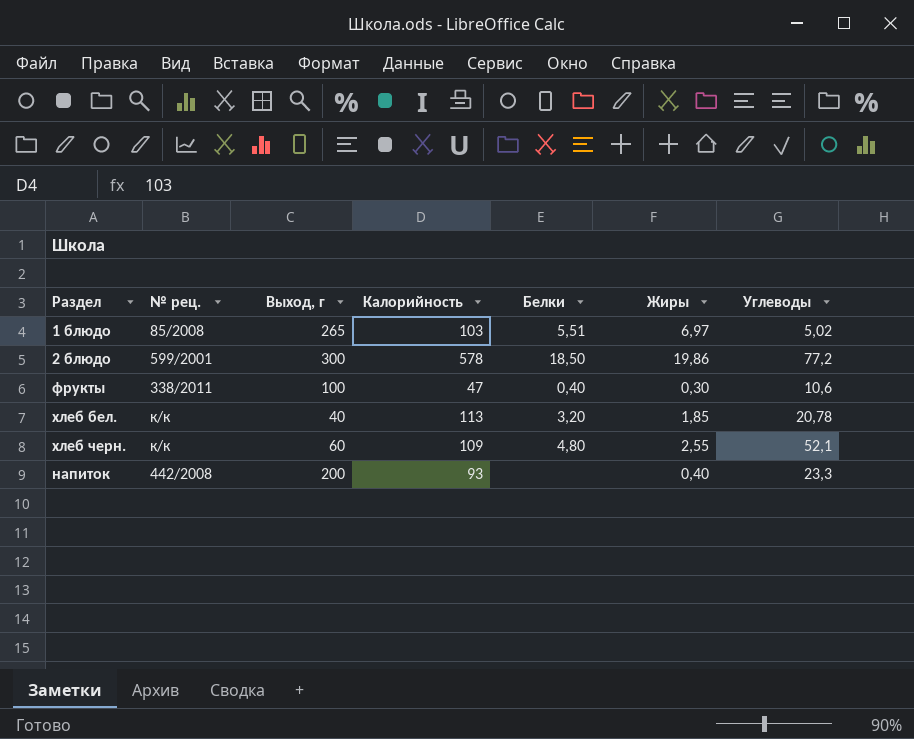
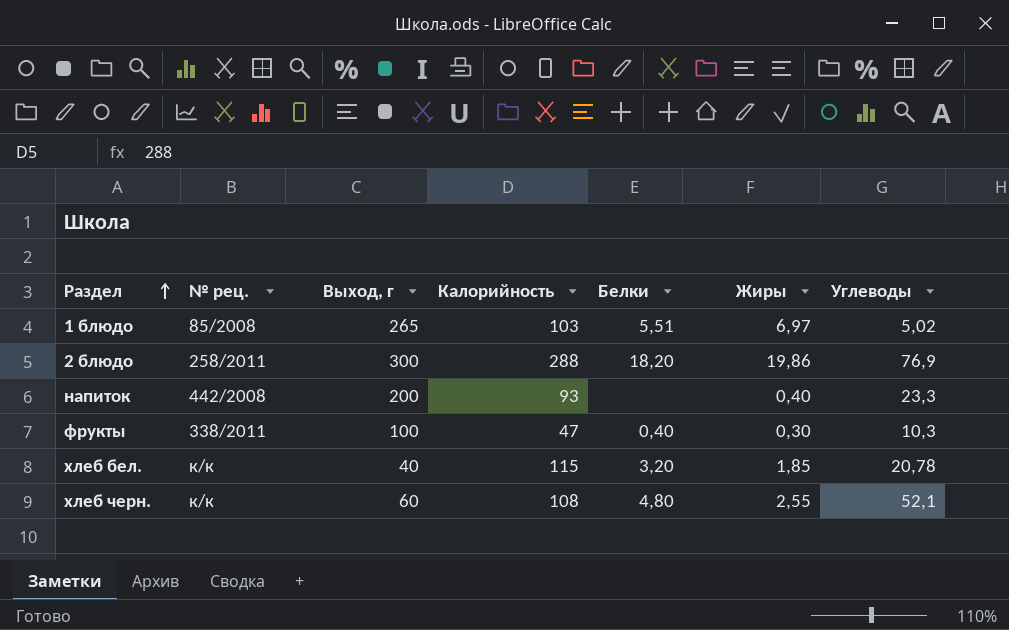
row order: none -> Раздел ascending
2 блюдо | № рец.: 599/2001 -> 258/2011
2 блюдо | Калорийность: 578 -> 288
2 блюдо | Белки: 18,50 -> 18,20
2 блюдо | Углеводы: 77,2 -> 76,9
фрукты | Углеводы: 10,6 -> 10,3
хлеб бел. | Калорийность: 113 -> 115
хлеб черн. | Калорийность: 109 -> 108

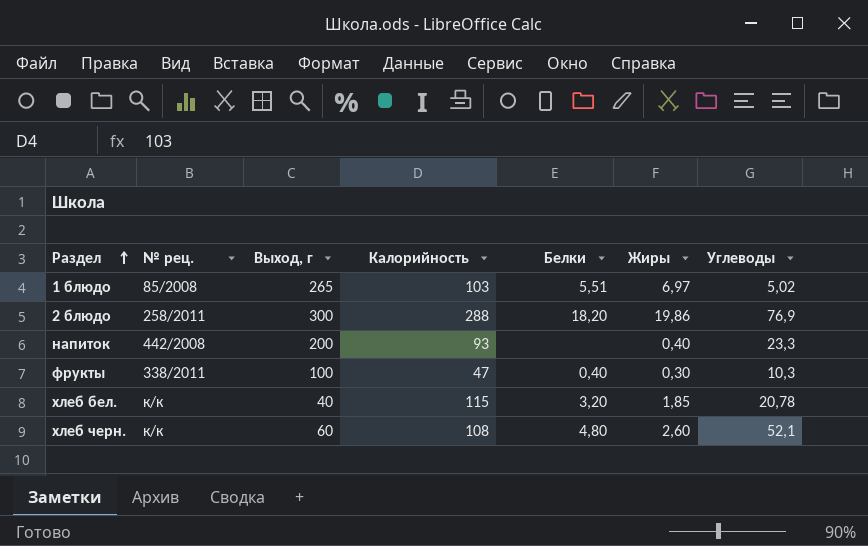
хлеб черн. | Жиры: 2,55 -> 2,60

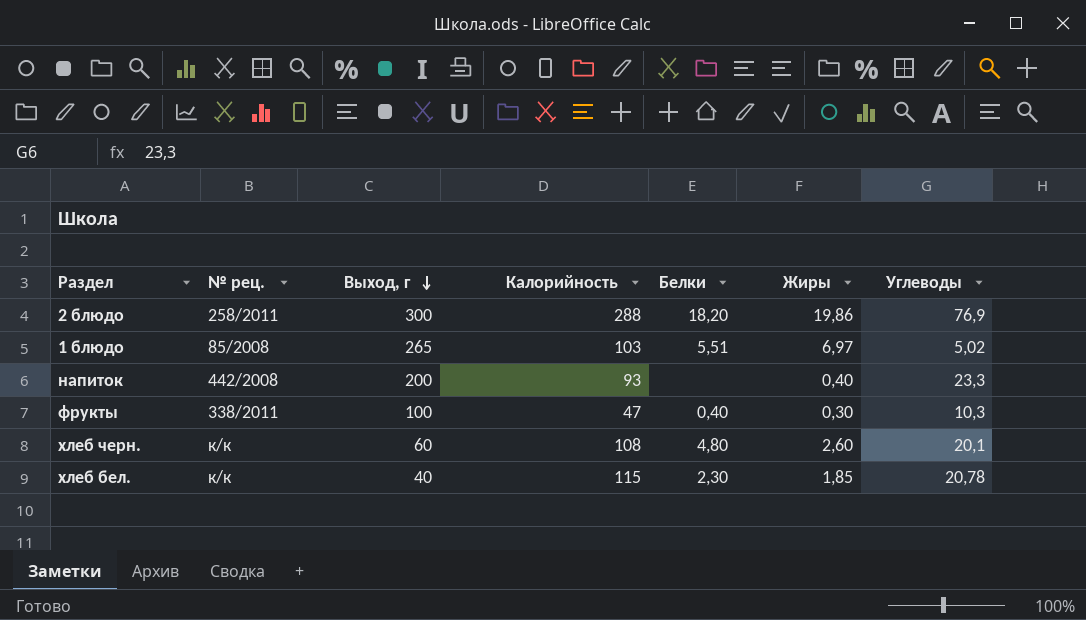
row order: Раздел ascending -> Выход, г descending
хлеб черн. | Углеводы: 52,1 -> 20,1
хлеб бел. | Белки: 3,20 -> 2,30

